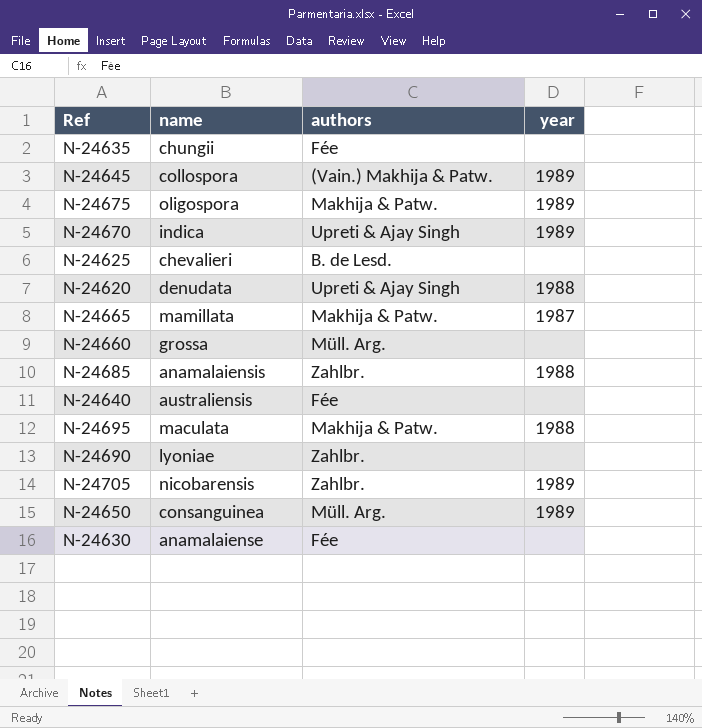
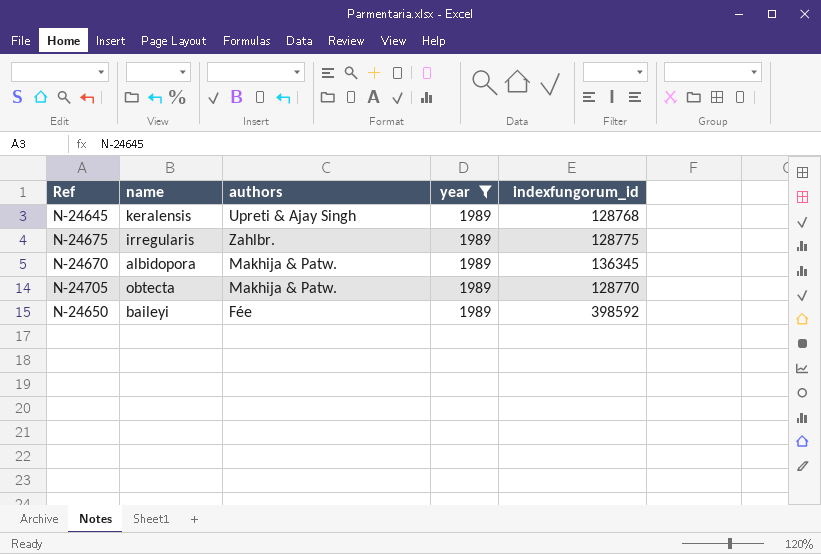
filter: none -> year = 1989
column indexfungorum_id | position: none -> 5
N-24645 | name: collospora -> keralensis
N-24645 | authors: (Vain.) Makhija & Patw. -> Upreti & Ajay Singh
N-24675 | name: oligospora -> irregularis
N-24675 | authors: Makhija & Patw. -> Zahlbr.
N-24670 | name: indica -> albidopora
N-24670 | authors: Upreti & Ajay Singh -> Makhija & Patw.
N-24705 | name: nicobarensis -> obtecta
N-24705 | authors: Zahlbr. -> Makhija & Patw.
N-24650 | name: consanguinea -> baileyi
N-24650 | authors: Müll. Arg. -> Fée

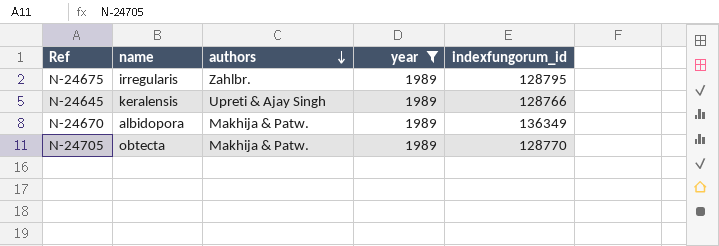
row order: none -> authors descending
row N-24650: baileyi | Fée | 1989 | 398592 -> none
N-24675 | indexfungorum_id: 128775 -> 128795
N-24645 | indexfungorum_id: 128768 -> 128766
N-24670 | indexfungorum_id: 136345 -> 136349

